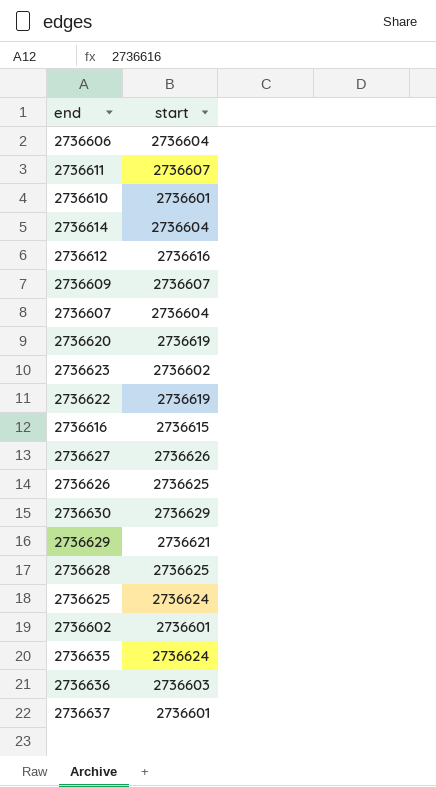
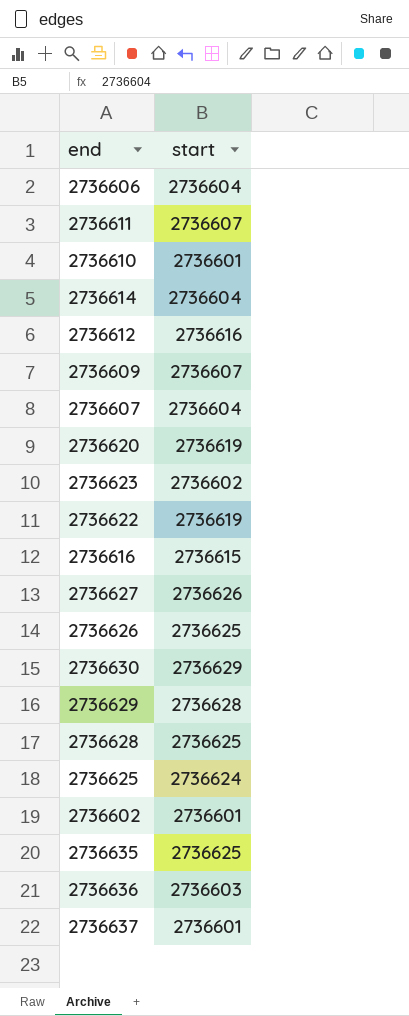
2736629 | start: 2736621 -> 2736628
2736635 | start: 2736624 -> 2736625

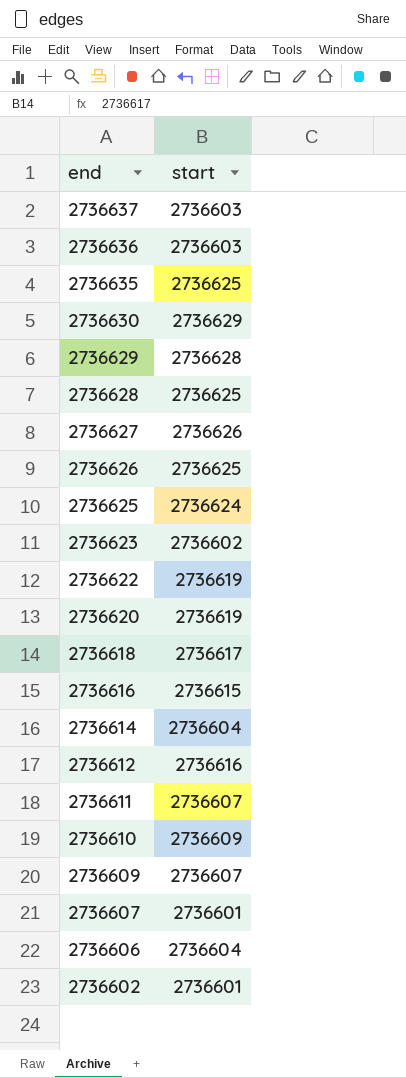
row order: none -> end descending
2736637 | start: 2736601 -> 2736603
row 2736618: none -> 2736617
2736610 | start: 2736601 -> 2736609
2736607 | start: 2736604 -> 2736601

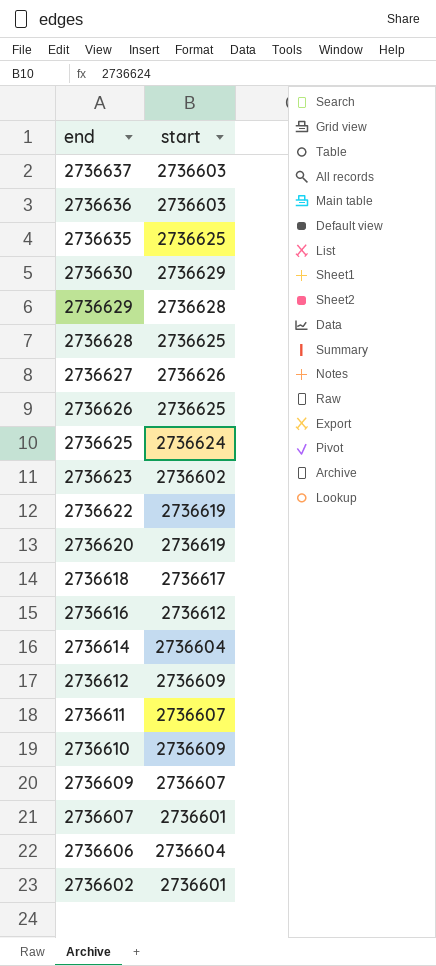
2736616 | start: 2736615 -> 2736612
2736612 | start: 2736616 -> 2736609

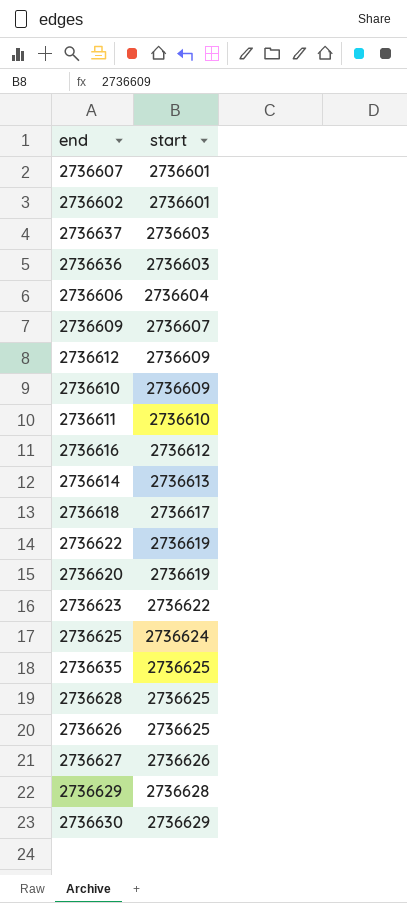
row order: end descending -> start ascending
2736611 | start: 2736607 -> 2736610
2736614 | start: 2736604 -> 2736613
2736623 | start: 2736602 -> 2736622

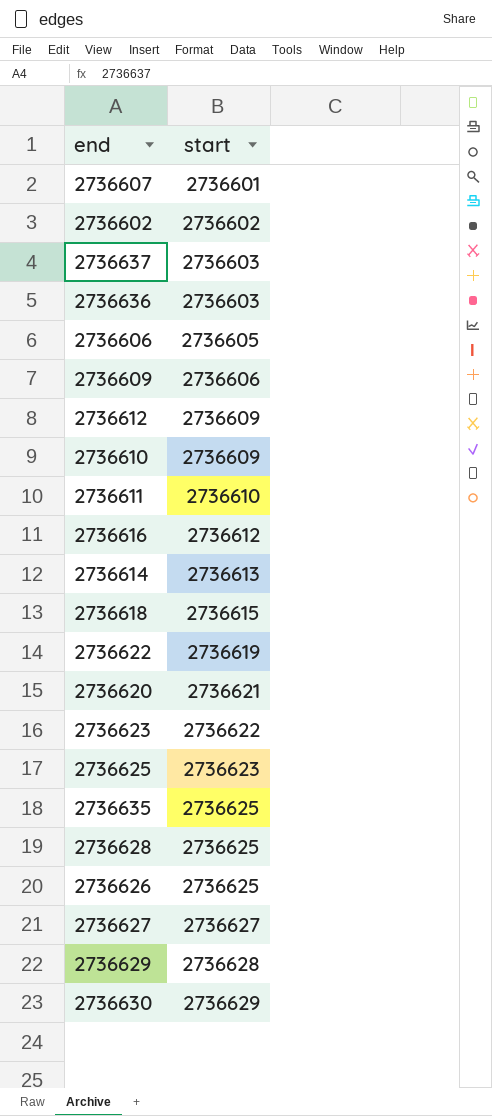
2736602 | start: 2736601 -> 2736602
2736606 | start: 2736604 -> 2736605
2736609 | start: 2736607 -> 2736606
2736618 | start: 2736617 -> 2736615
2736620 | start: 2736619 -> 2736621
2736625 | start: 2736624 -> 2736623
2736627 | start: 2736626 -> 2736627

